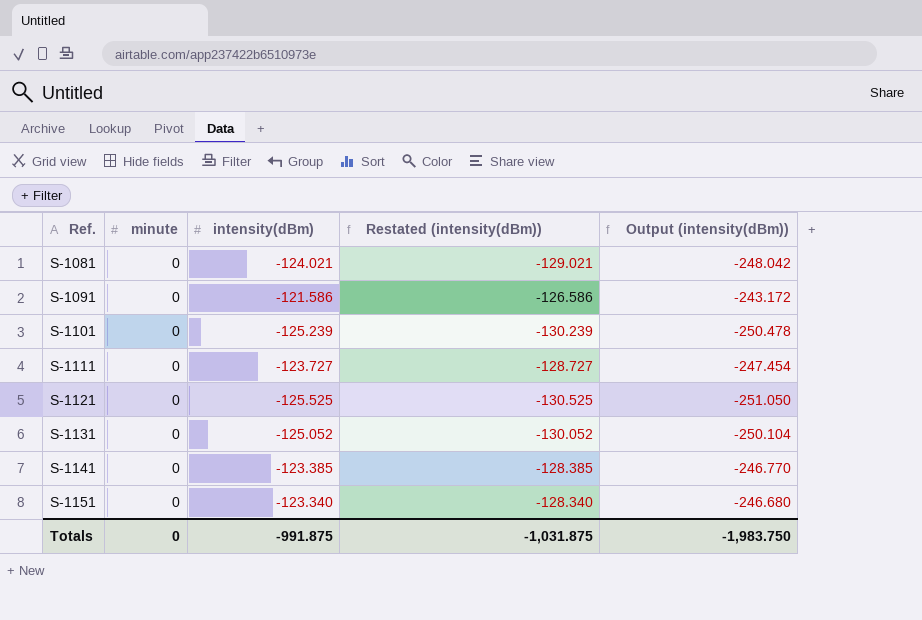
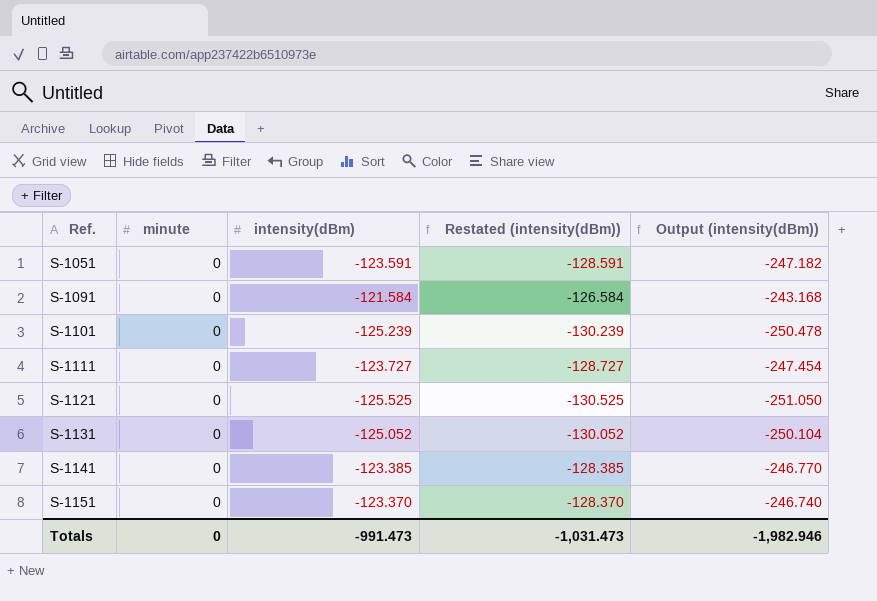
row S-1081: 0 | -124.021 | -129.021 | -248.042 -> none
row S-1051: none -> 0 | -123.591 | -128.591 | -247.182
S-1091 | intensity(dBm): -121.586 -> -121.584
S-1091 | Restated (intensity(dBm)): -126.586 -> -126.584
S-1091 | Output (intensity(dBm)): -243.172 -> -243.168
S-1151 | intensity(dBm): -123.340 -> -123.370
S-1151 | Restated (intensity(dBm)): -128.340 -> -128.370
S-1151 | Output (intensity(dBm)): -246.680 -> -246.740
Totals | intensity(dBm): -991.875 -> -991.473
Totals | Restated (intensity(dBm)): -1,031.875 -> -1,031.473
Totals | Output (intensity(dBm)): -1,983.750 -> -1,982.946

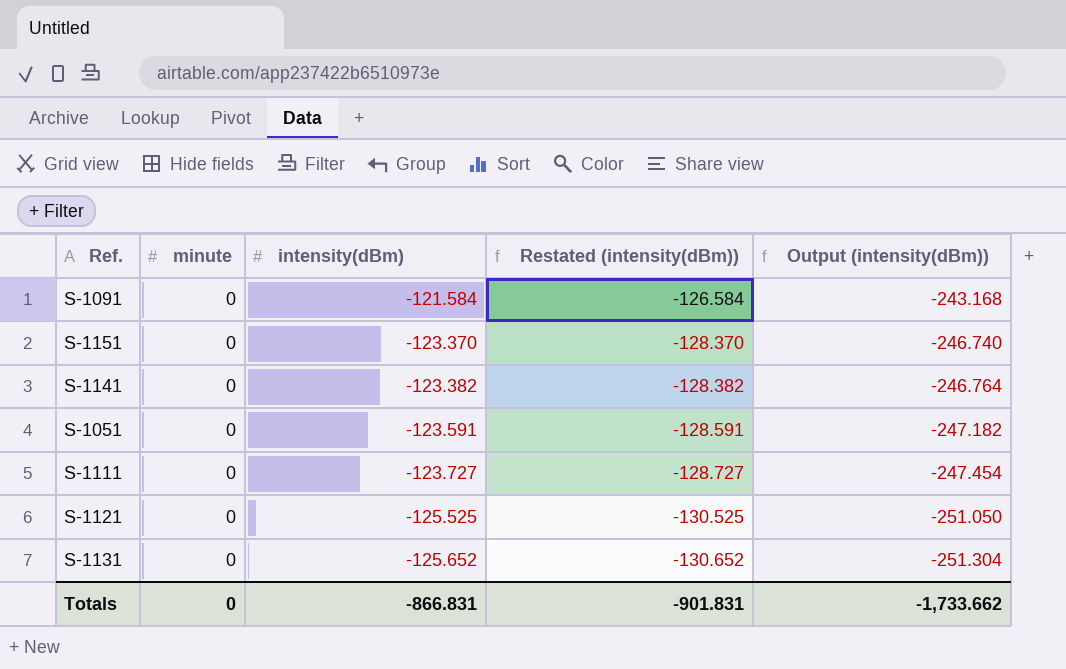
row order: Ref. ascending -> intensity(dBm) descending
row S-1101: 0 | -125.239 | -130.239 | -250.478 -> none
S-1141 | intensity(dBm): -123.385 -> -123.382
S-1141 | Restated (intensity(dBm)): -128.385 -> -128.382
S-1141 | Output (intensity(dBm)): -246.770 -> -246.764
S-1131 | intensity(dBm): -125.052 -> -125.652
S-1131 | Restated (intensity(dBm)): -130.052 -> -130.652
S-1131 | Output (intensity(dBm)): -250.104 -> -251.304
Totals | intensity(dBm): -991.473 -> -866.831
Totals | Restated (intensity(dBm)): -1,031.473 -> -901.831
Totals | Output (intensity(dBm)): -1,982.946 -> -1,733.662

